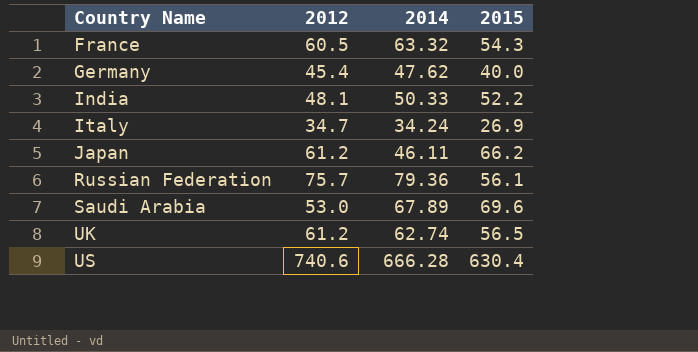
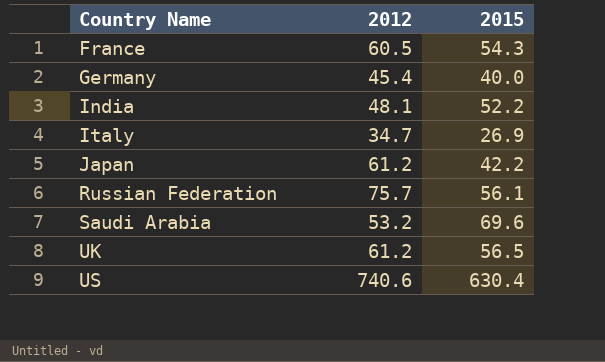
column 2014 | position: 3 -> none
Japan | 2015: 66.2 -> 42.2
Saudi Arabia | 2012: 53.0 -> 53.2

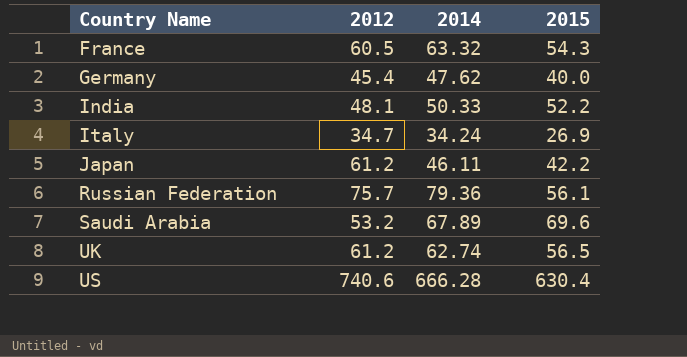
column 2014 | position: none -> 3

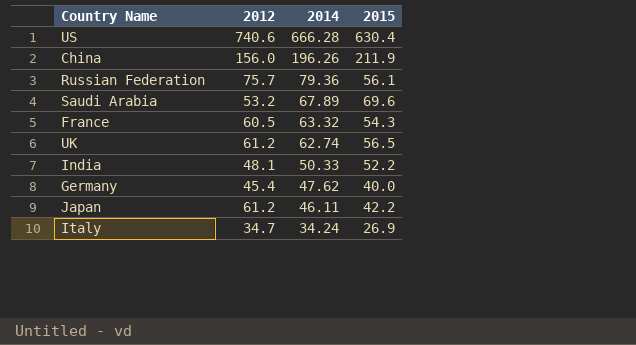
row order: Country Name ascending -> 2014 descending
row China: none -> 156.0 | 196.26 | 211.9

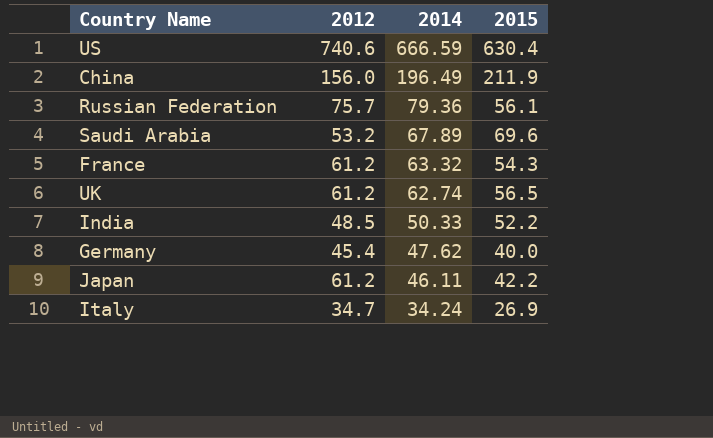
US | 2014: 666.28 -> 666.59
China | 2014: 196.26 -> 196.49
France | 2012: 60.5 -> 61.2
India | 2012: 48.1 -> 48.5

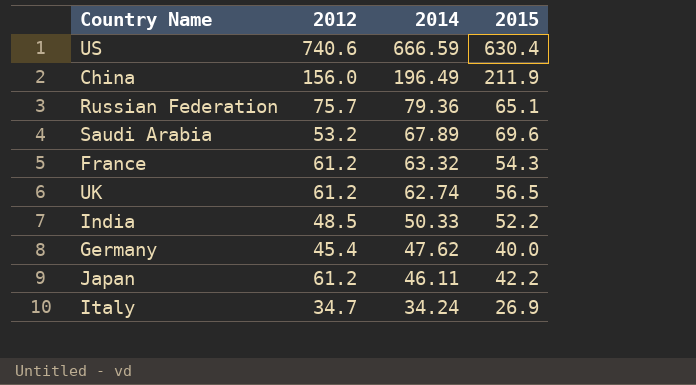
Russian Federation | 2015: 56.1 -> 65.1

